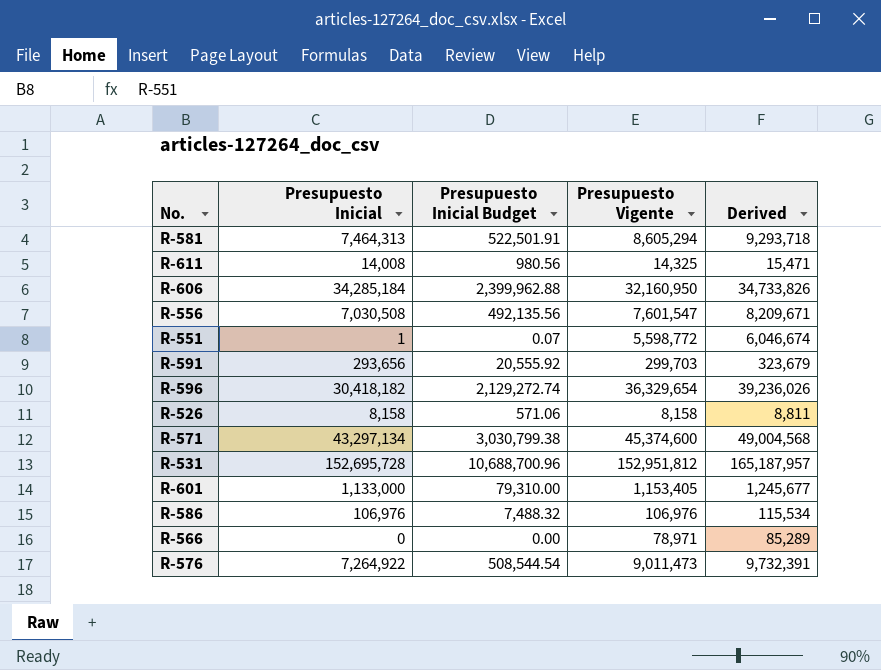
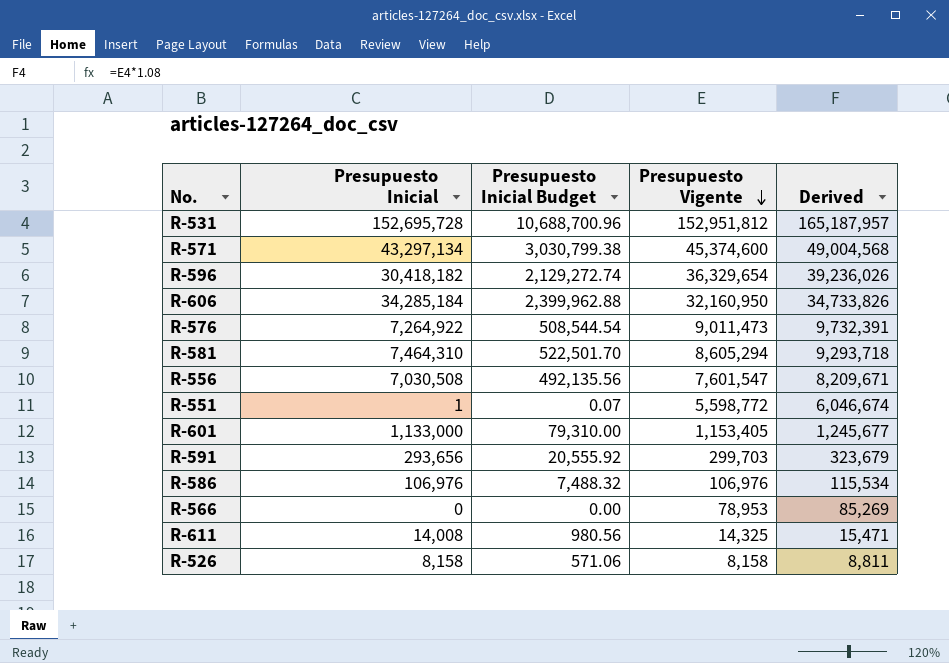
row order: none -> Presupuesto Vigente descending
R-581 | Presupuesto Inicial: 7,464,313 -> 7,464,310
R-581 | Presupuesto Inicial Budget: 522,501.91 -> 522,501.70
R-566 | Presupuesto Vigente: 78,971 -> 78,953
R-566 | Derived: 85,289 -> 85,269

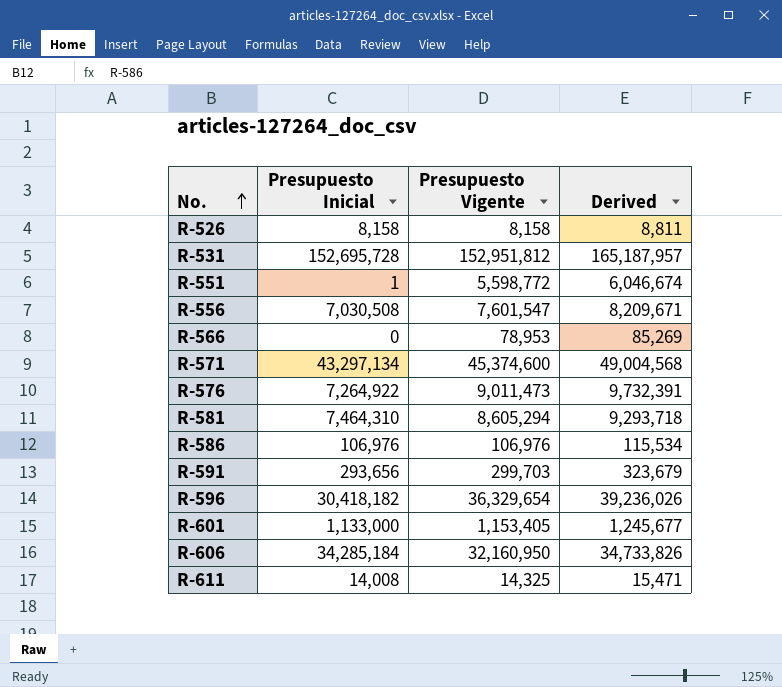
row order: Presupuesto Vigente descending -> No. ascending
column Presupuesto Inicial Budget | formula: [Presupuesto Inicial] * 0.07 -> none

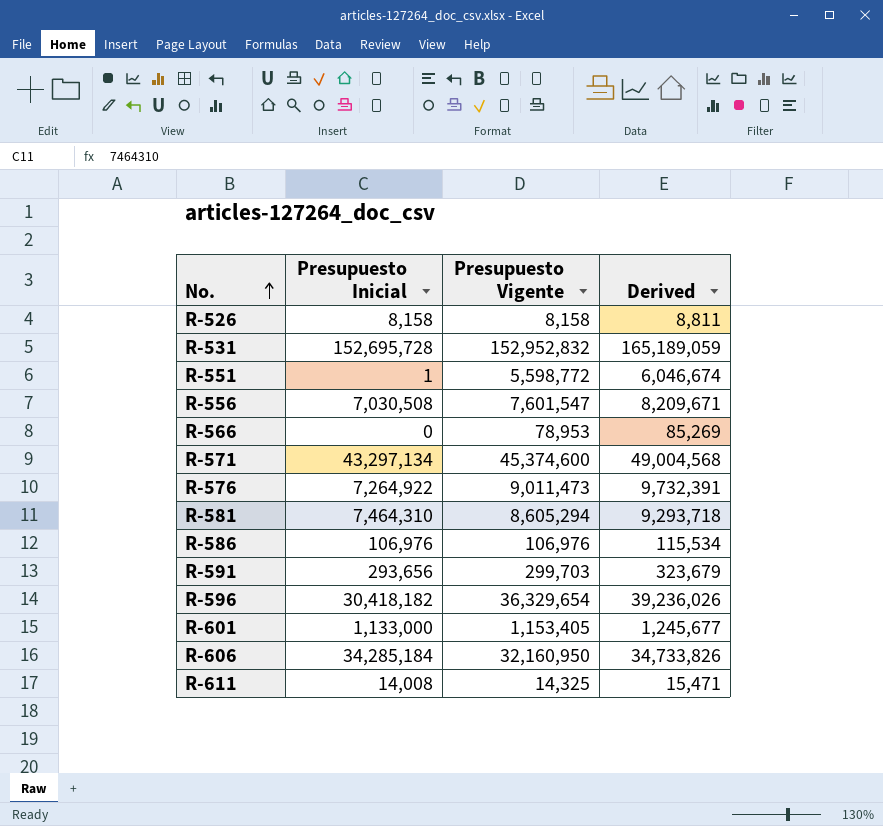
R-531 | Presupuesto Vigente: 152,951,812 -> 152,952,832
R-531 | Derived: 165,187,957 -> 165,189,059

